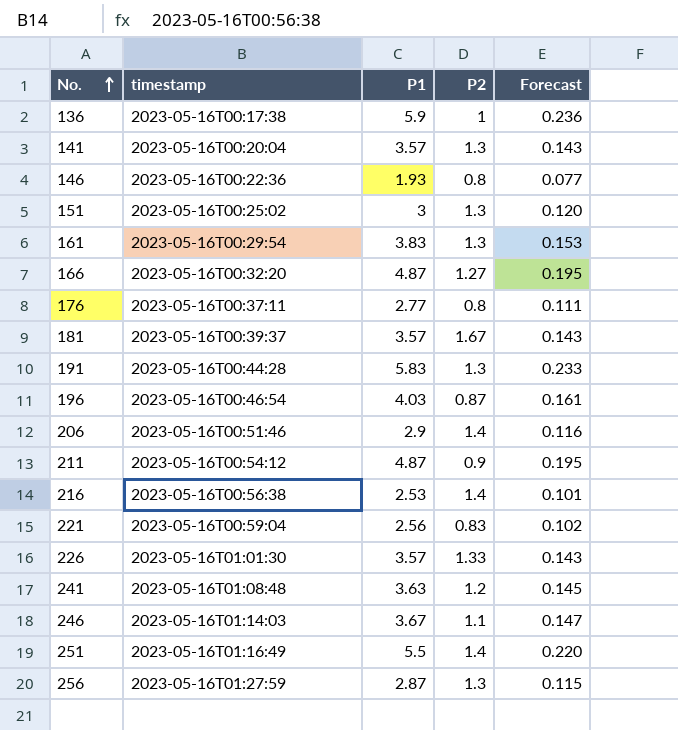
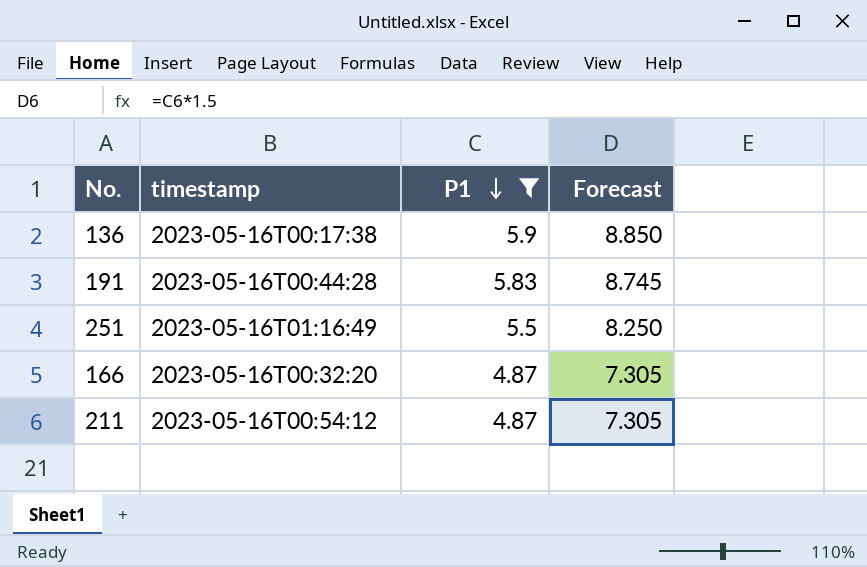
filter: none -> P1 >= 4.87
row order: No. ascending -> P1 descending
column P2 | position: 4 -> none
column Forecast | formula: [P1] * 0.04 -> [P1] * 1.5

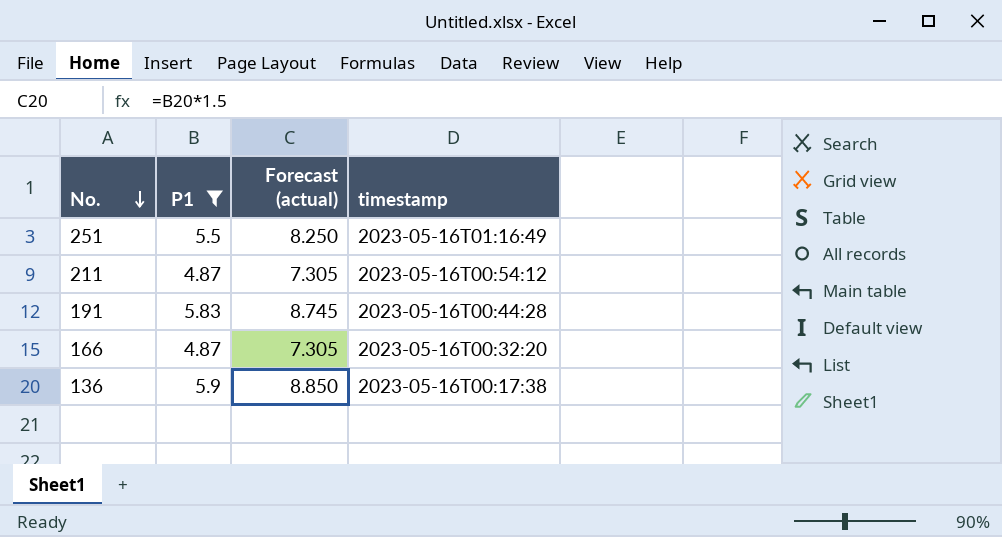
row order: P1 descending -> No. descending
column name: Forecast -> Forecast (actual)
column timestamp | position: 2 -> 4

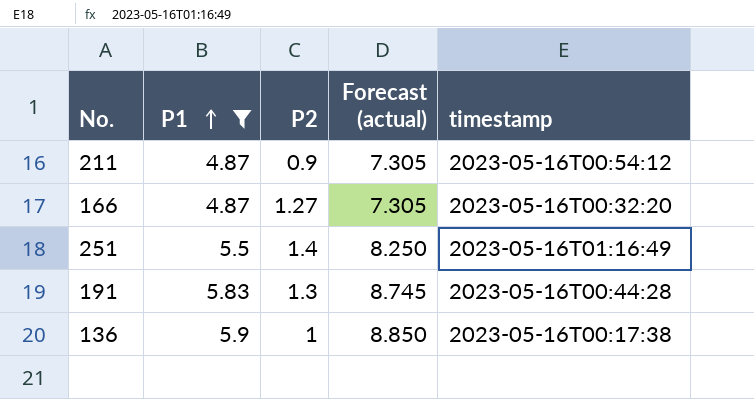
row order: No. descending -> P1 ascending
column P2 | position: none -> 3

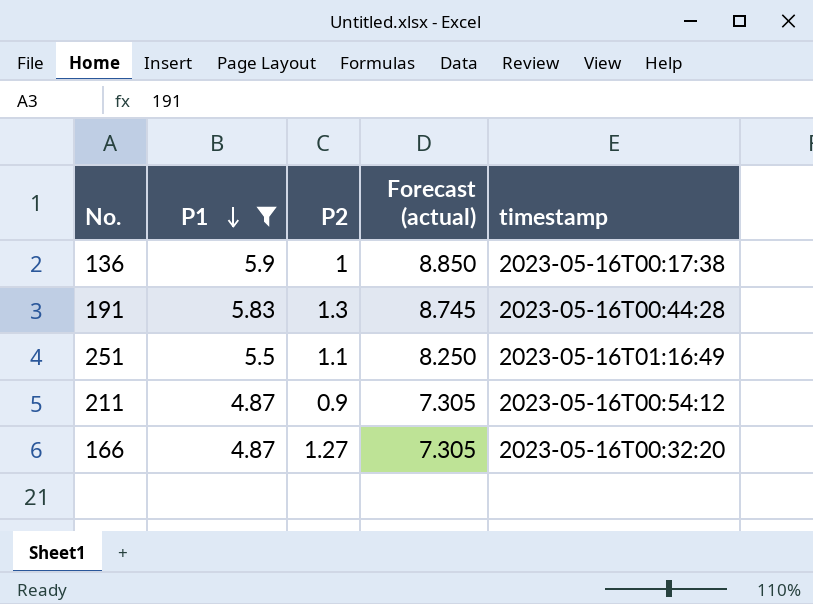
row order: P1 ascending -> P1 descending
251 | P2: 1.4 -> 1.1

